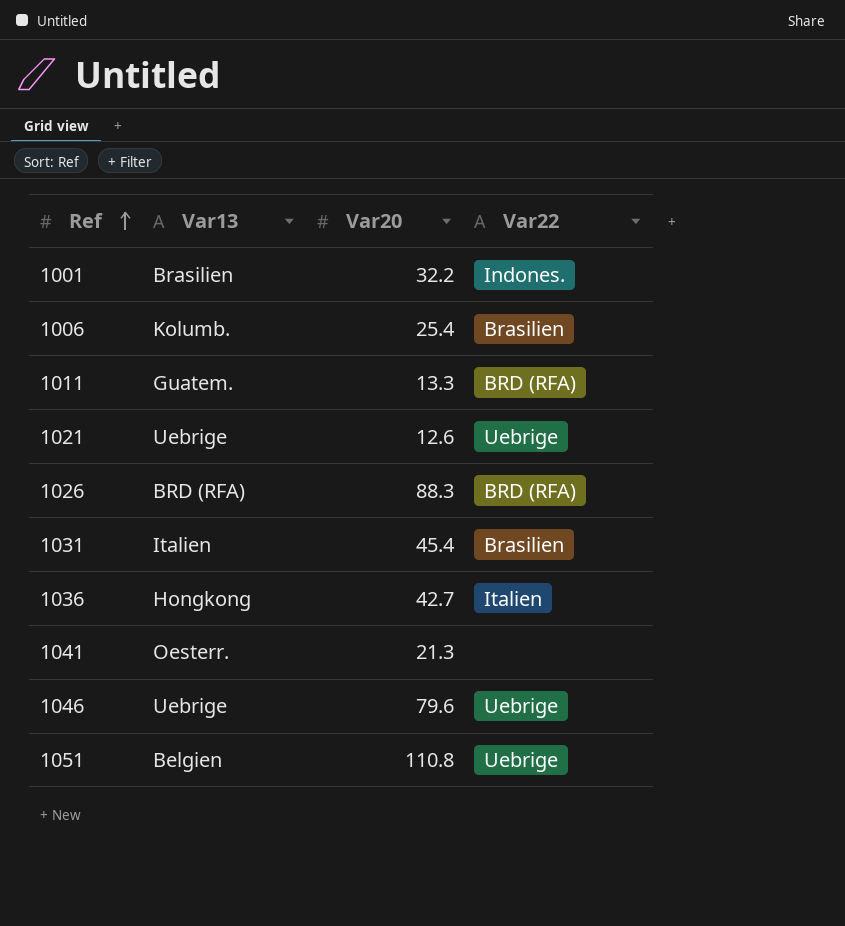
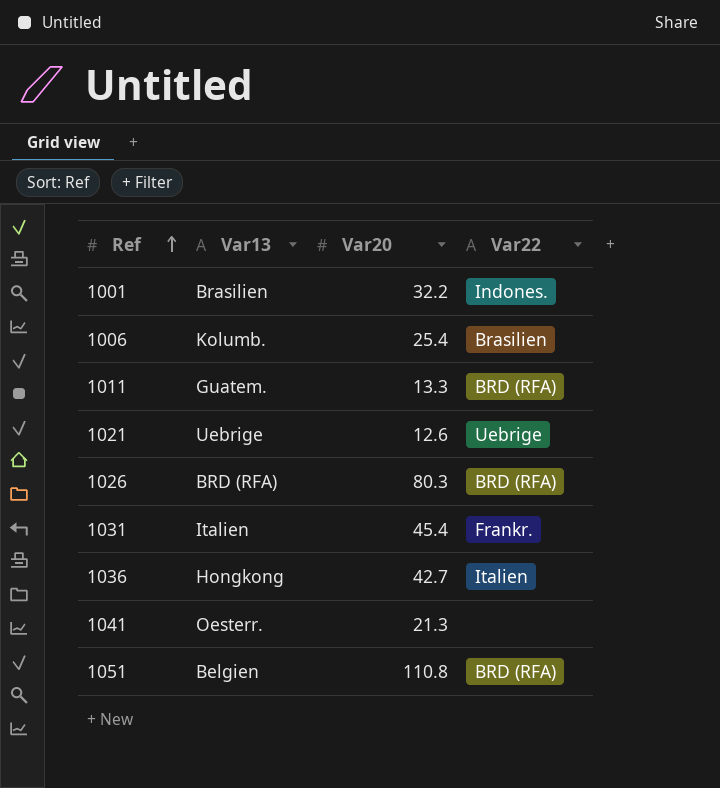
row 1046: Uebrige | 79.6 | Uebrige -> none
1026 | Var20: 88.3 -> 80.3
1031 | Var22: Brasilien -> Frankr.
1051 | Var22: Uebrige -> BRD (RFA)

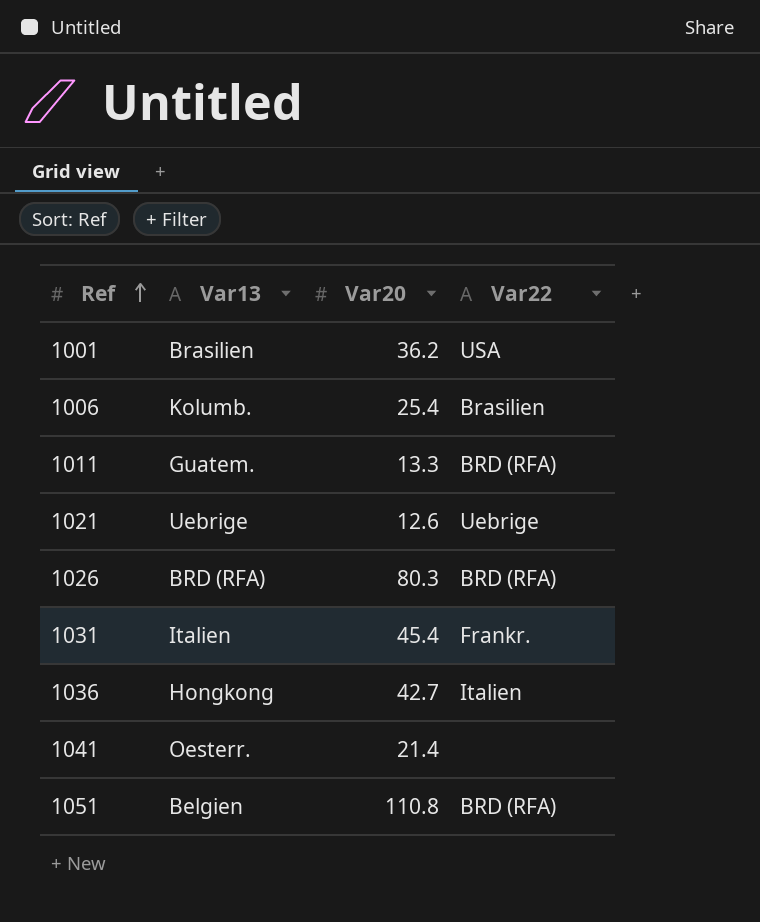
1001 | Var20: 32.2 -> 36.2
1001 | Var22: Indones. -> USA
1041 | Var20: 21.3 -> 21.4

